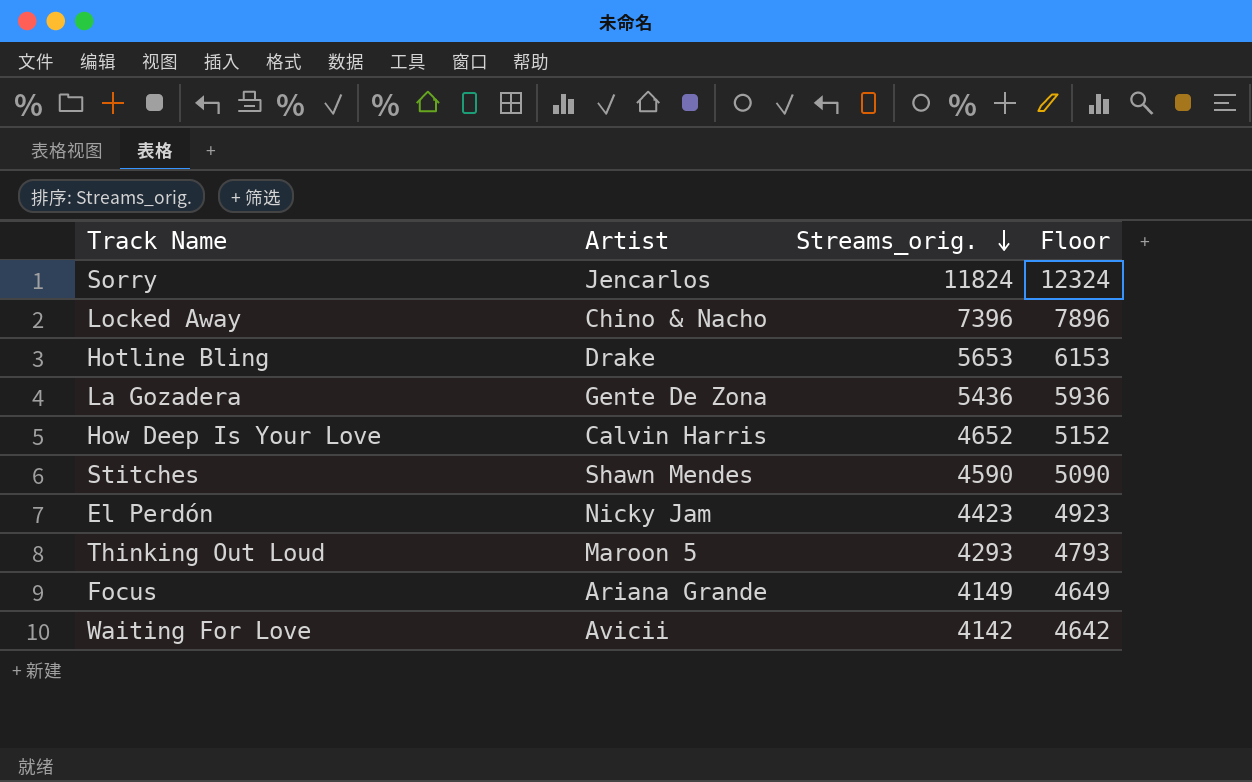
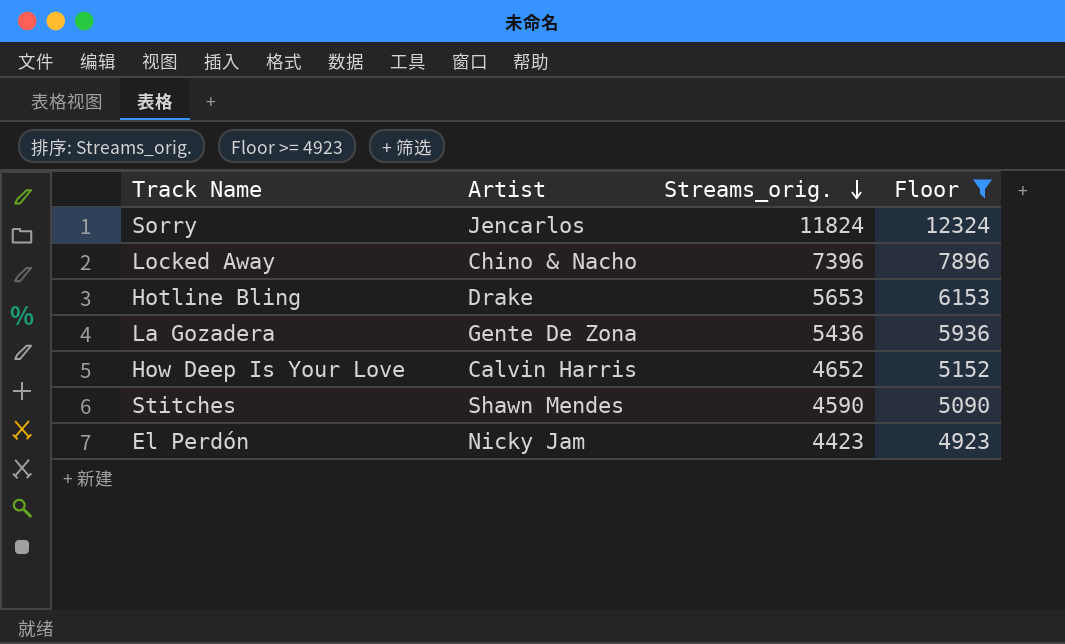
filter: none -> Floor >= 4923

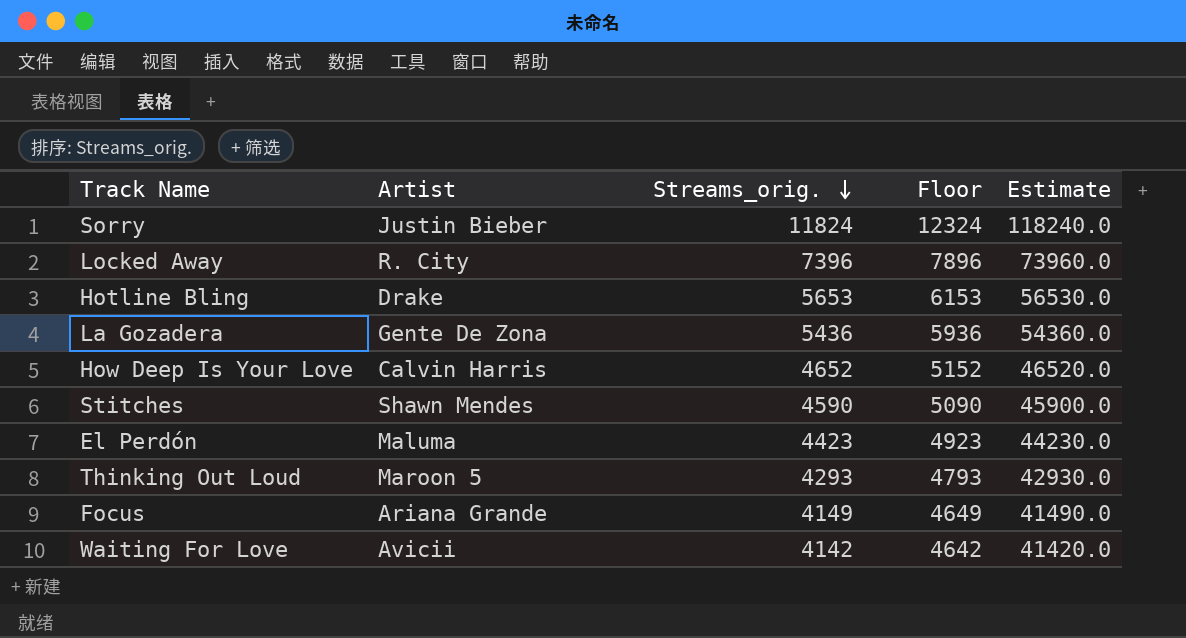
filter: Floor >= 4923 -> none
column Estimate | formula: none -> [Streams_orig.] * 10
Sorry | Artist: Jencarlos -> Justin Bieber
Locked Away | Artist: Chino & Nacho -> R. City
El Perdón | Artist: Nicky Jam -> Maluma

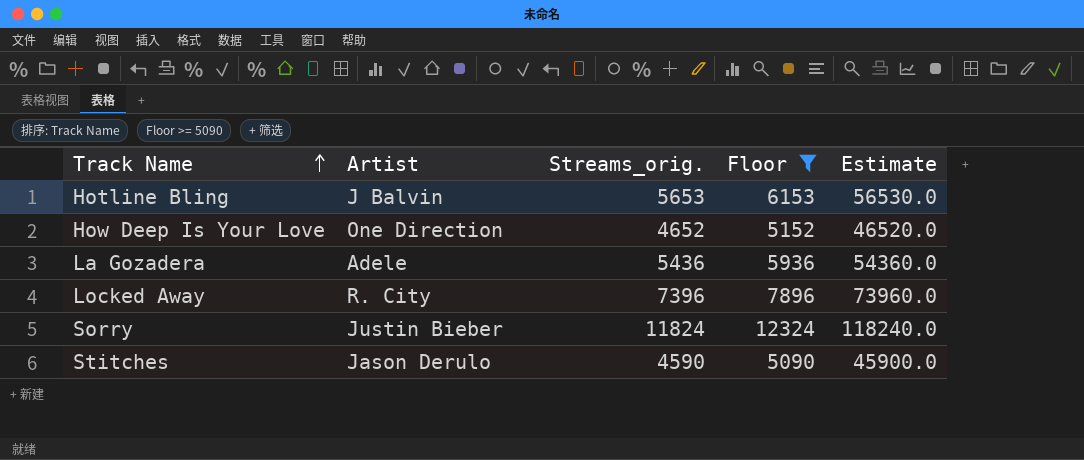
filter: none -> Floor >= 5090
row order: Streams_orig. descending -> Track Name ascending
Hotline Bling | Artist: Drake -> J Balvin
How Deep Is Your Love | Artist: Calvin Harris -> One Direction
La Gozadera | Artist: Gente De Zona -> Adele
Stitches | Artist: Shawn Mendes -> Jason Derulo

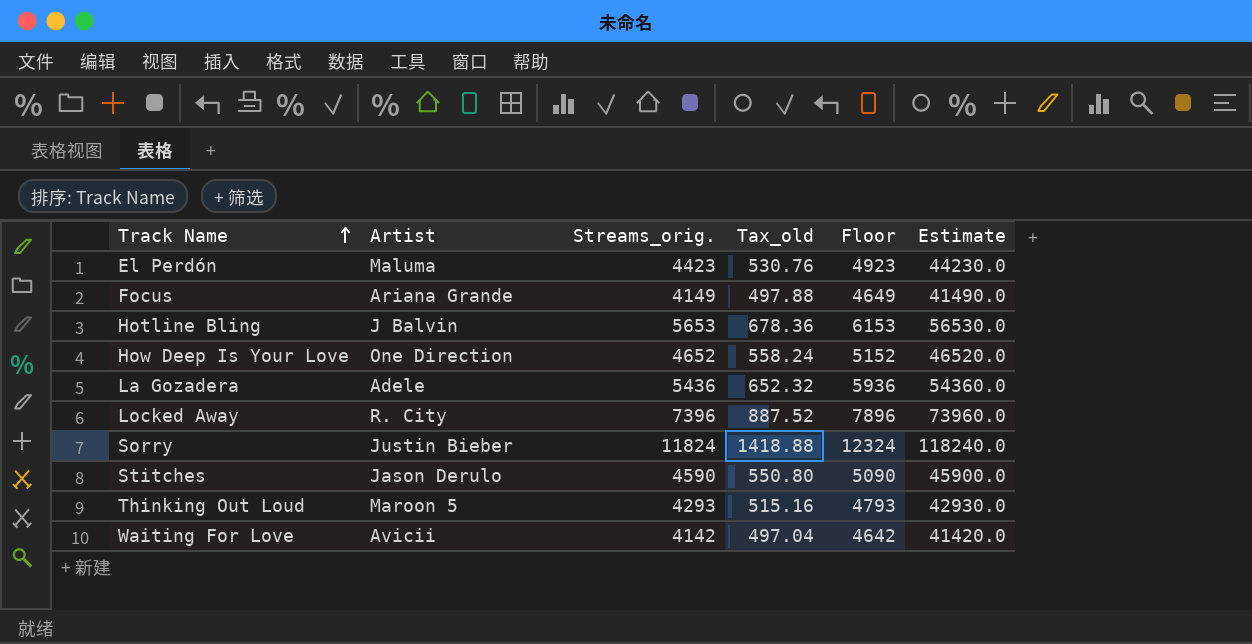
filter: Floor >= 5090 -> none
column Tax_old | formula: none -> [Streams_orig.] * 0.12

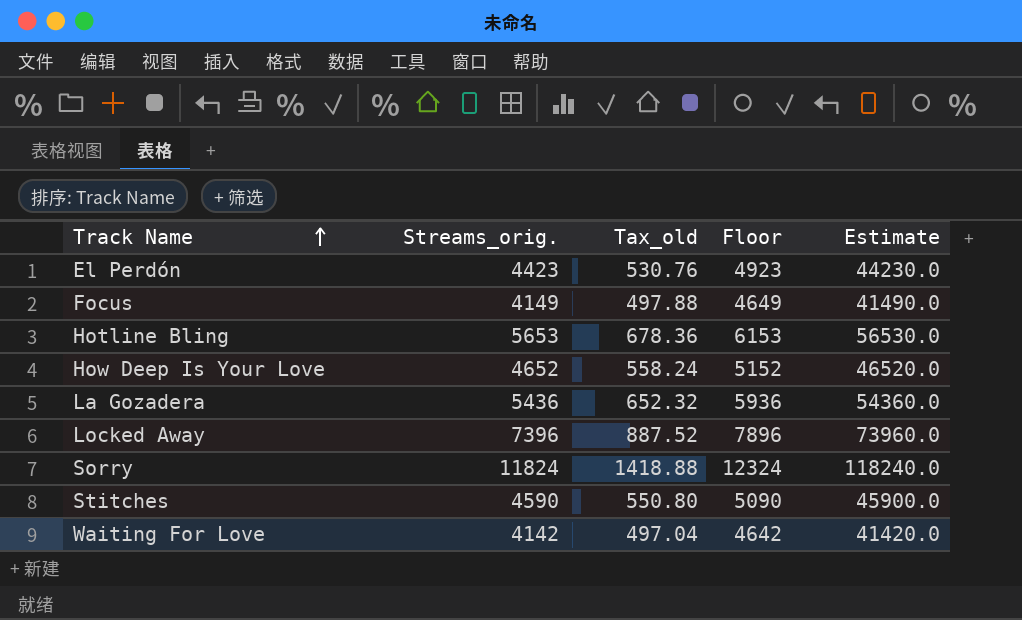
column Artist | position: 2 -> none
row Thinking Out Loud: Maroon 5 | 4293 | 515.16 | 4793 | 42930.0 -> none

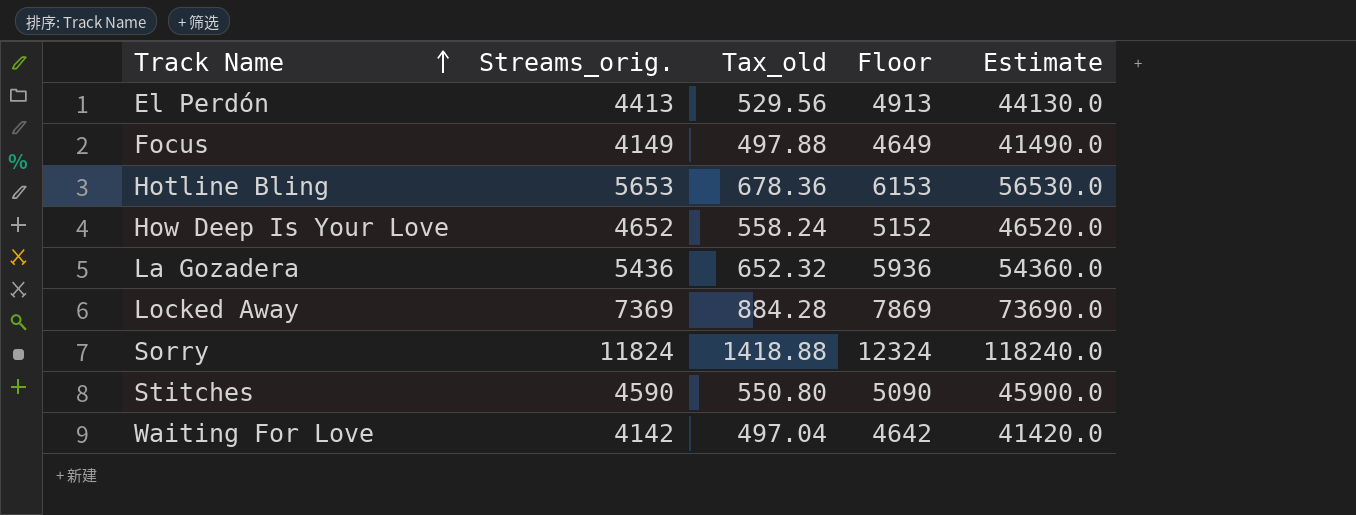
El Perdón | Streams_orig.: 4423 -> 4413
El Perdón | Tax_old: 530.76 -> 529.56
El Perdón | Floor: 4923 -> 4913
El Perdón | Estimate: 44230.0 -> 44130.0
Locked Away | Streams_orig.: 7396 -> 7369
Locked Away | Tax_old: 887.52 -> 884.28
Locked Away | Floor: 7896 -> 7869
Locked Away | Estimate: 73960.0 -> 73690.0

